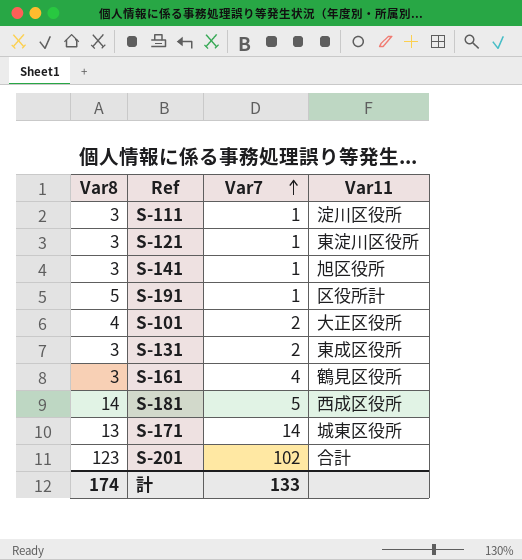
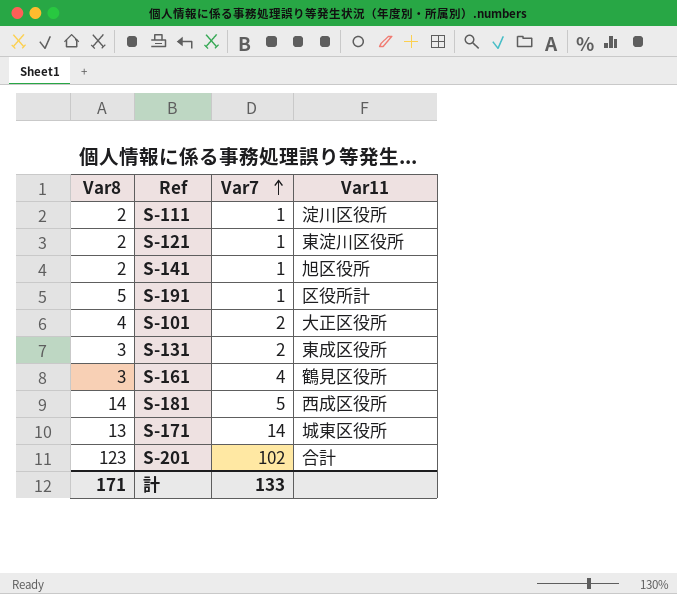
S-111 | Var8: 3 -> 2
S-121 | Var8: 3 -> 2
S-141 | Var8: 3 -> 2
計 | Var8: 174 -> 171

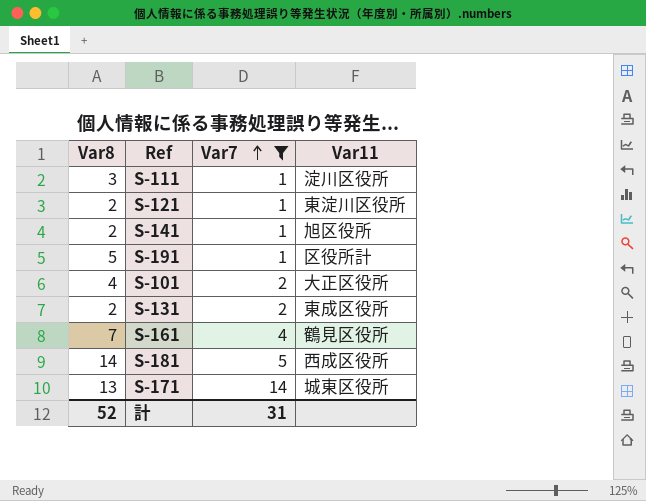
filter: none -> Var7 != 102
S-111 | Var8: 2 -> 3
S-131 | Var8: 3 -> 2
S-161 | Var8: 3 -> 7
計 | Var8: 171 -> 52
計 | Var7: 133 -> 31

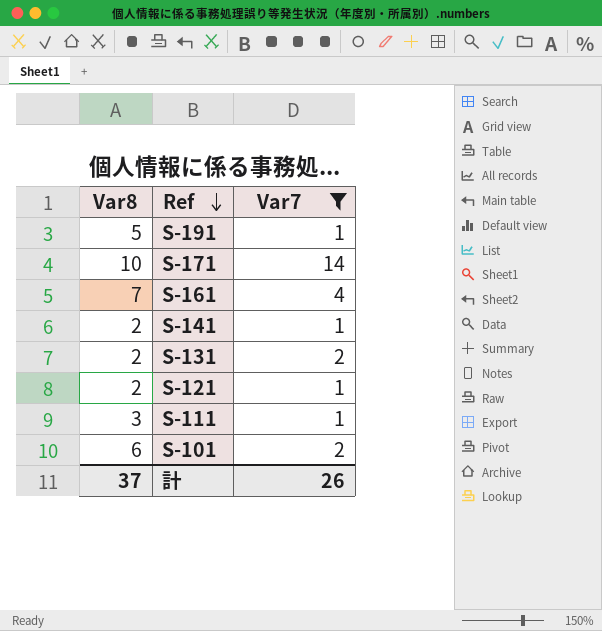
row order: Var7 ascending -> Ref descending
column Var11 | position: 4 -> none
row S-181: 14 | 5 | 西成区役所 -> none
S-171 | Var8: 13 -> 10
S-101 | Var8: 4 -> 6
計 | Var8: 52 -> 37
計 | Var7: 31 -> 26

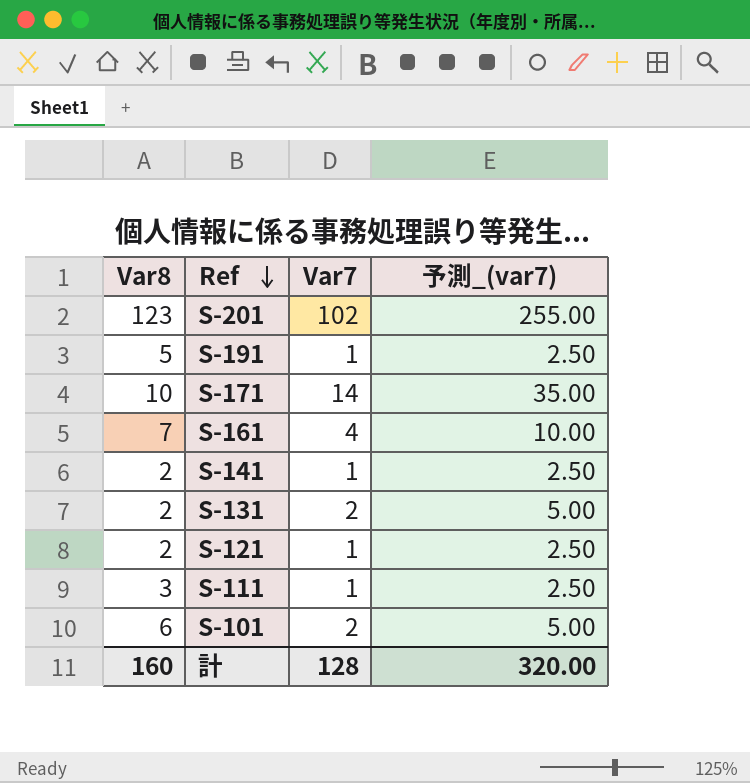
filter: Var7 != 102 -> none
column 予測_(var7) | formula: none -> [Var7] * 2.5
計 | Var8: 37 -> 160
計 | Var7: 26 -> 128

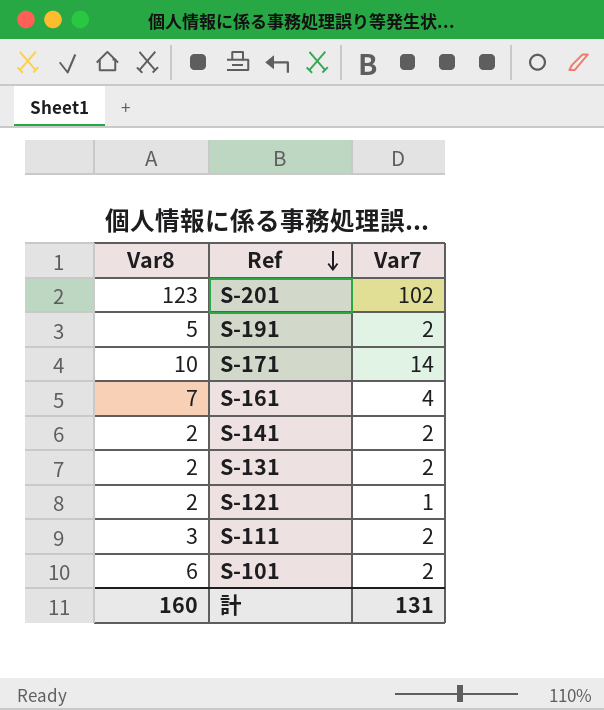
column 予測_(var7) | formula: [Var7] * 2.5 -> none
S-191 | Var7: 1 -> 2
S-141 | Var7: 1 -> 2
S-111 | Var7: 1 -> 2
計 | Var7: 128 -> 131

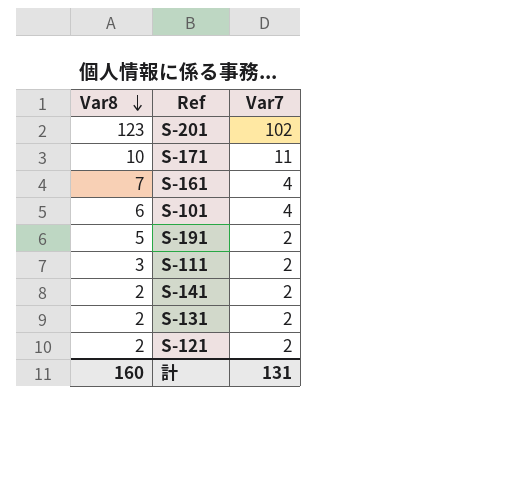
row order: Ref descending -> Var8 descending
S-171 | Var7: 14 -> 11
S-101 | Var7: 2 -> 4
S-121 | Var7: 1 -> 2

